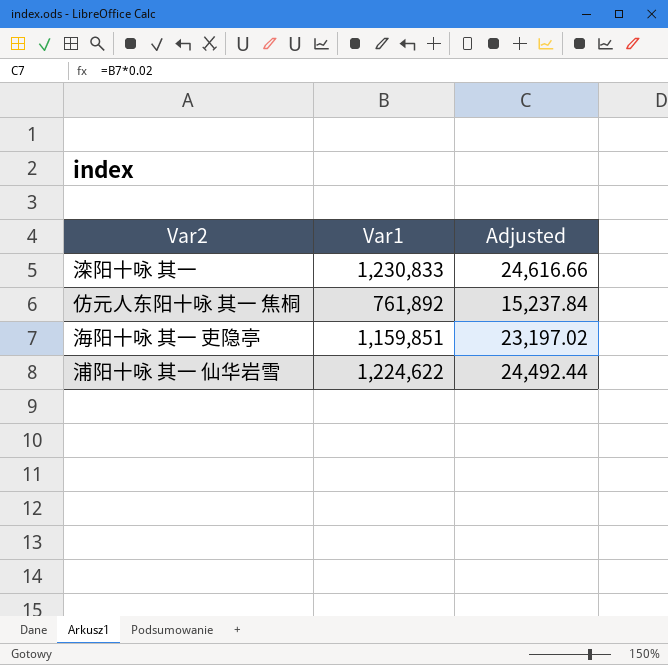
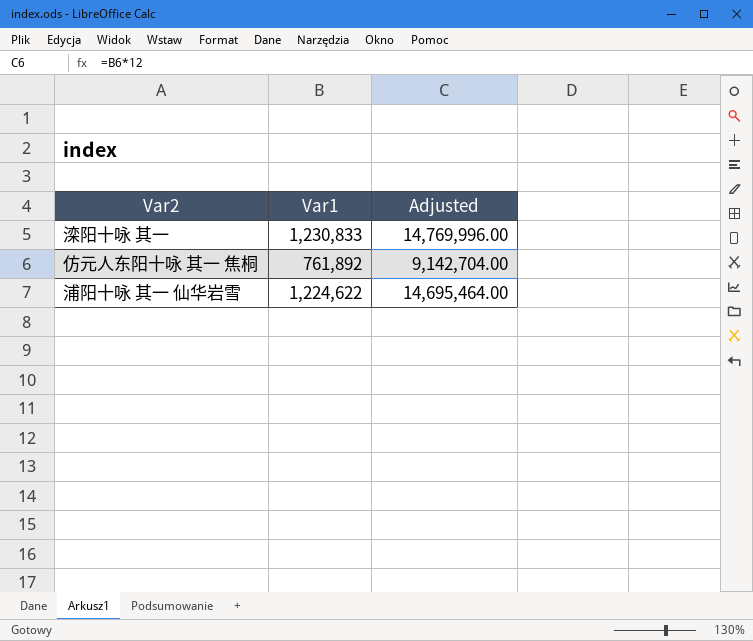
column Adjusted | formula: [Var1] * 0.02 -> [Var1] * 12
row 海阳十咏 其一 吏隐亭: 1,159,851 | 23,197.02 -> none

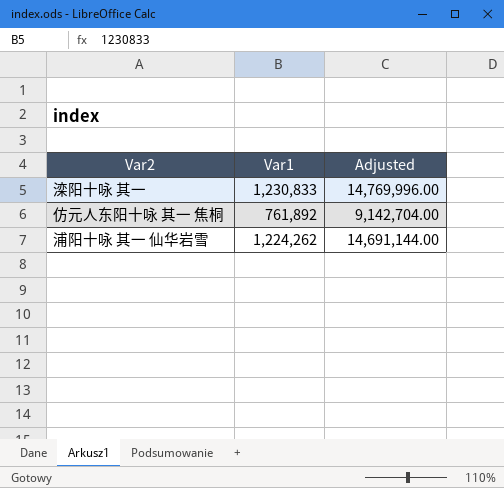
浦阳十咏 其一 仙华岩雪 | Var1: 1,224,622 -> 1,224,262
浦阳十咏 其一 仙华岩雪 | Adjusted: 14,695,464.00 -> 14,691,144.00

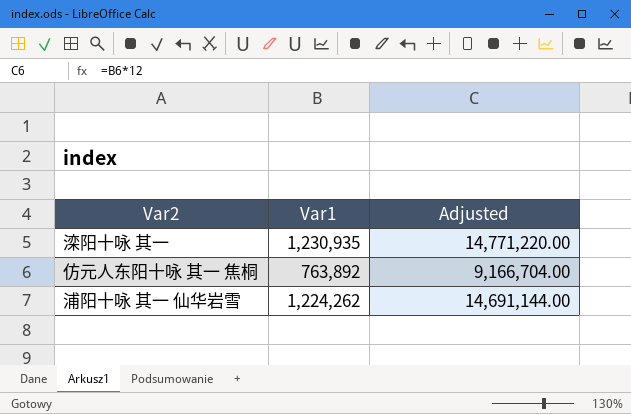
滦阳十咏 其一 | Var1: 1,230,833 -> 1,230,935
滦阳十咏 其一 | Adjusted: 14,769,996.00 -> 14,771,220.00
仿元人东阳十咏 其一 焦桐 | Var1: 761,892 -> 763,892
仿元人东阳十咏 其一 焦桐 | Adjusted: 9,142,704.00 -> 9,166,704.00

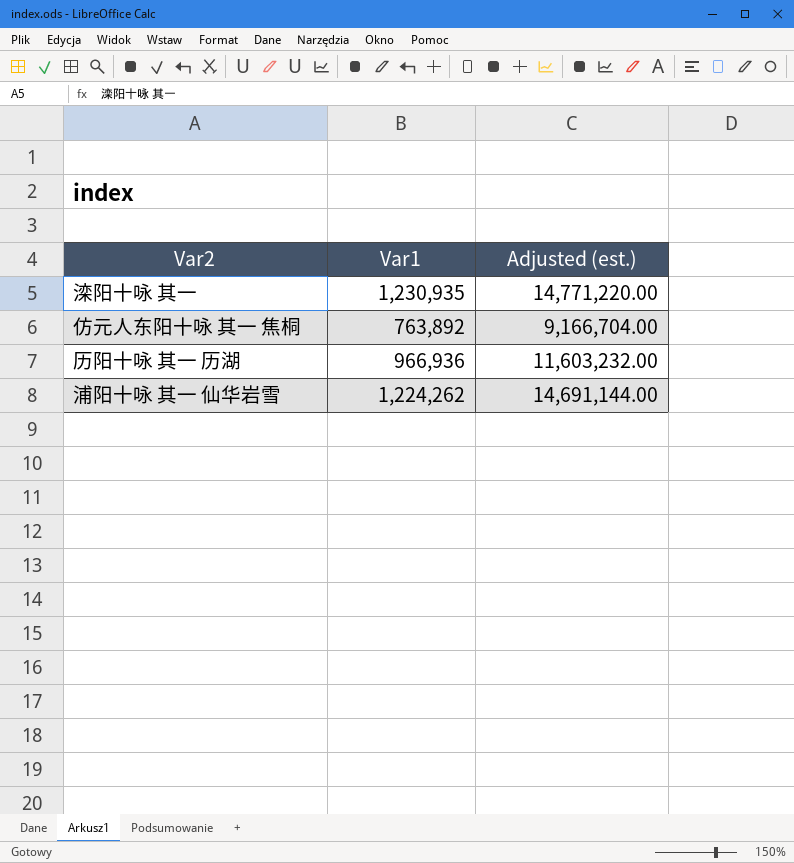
column name: Adjusted -> Adjusted (est.)
row 历阳十咏 其一 历湖: none -> 966,936 | 11,603,232.00

